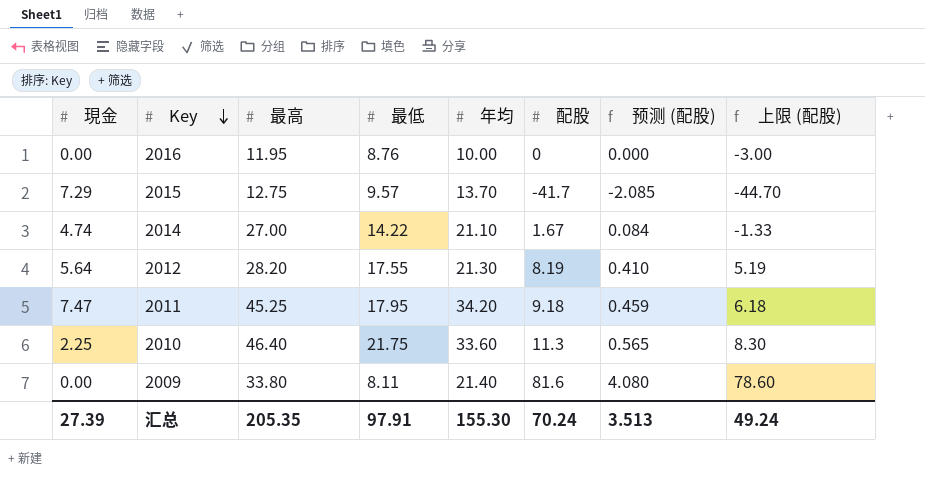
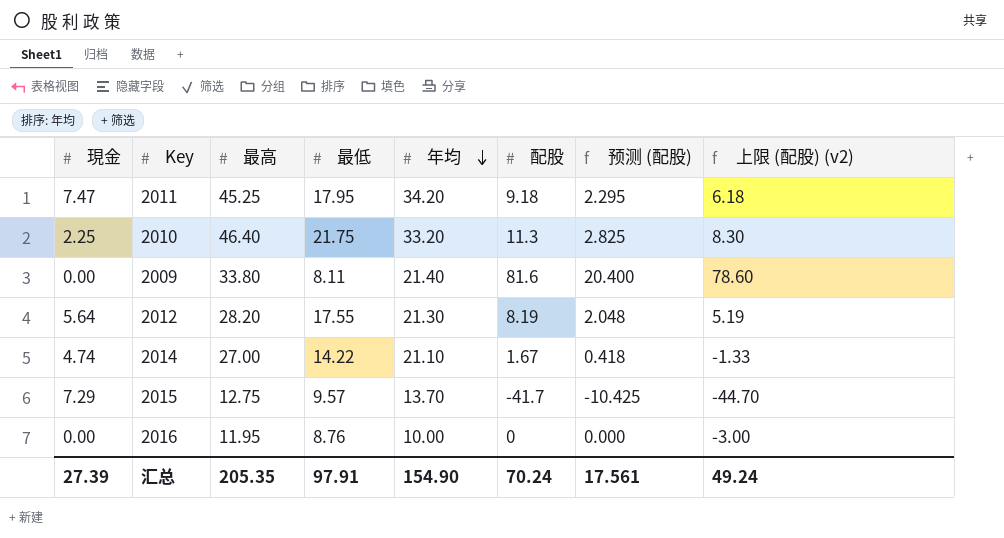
row order: Key descending -> 年均 descending
column 预测 (配股) | formula: [配股] * 0.05 -> [配股] * 0.25
column name: 上限 (配股) -> 上限 (配股) (v2)
2010 | 年均: 33.60 -> 33.20
汇总 | 年均: 155.30 -> 154.90
汇总 | 预测 (配股): 3.513 -> 17.561

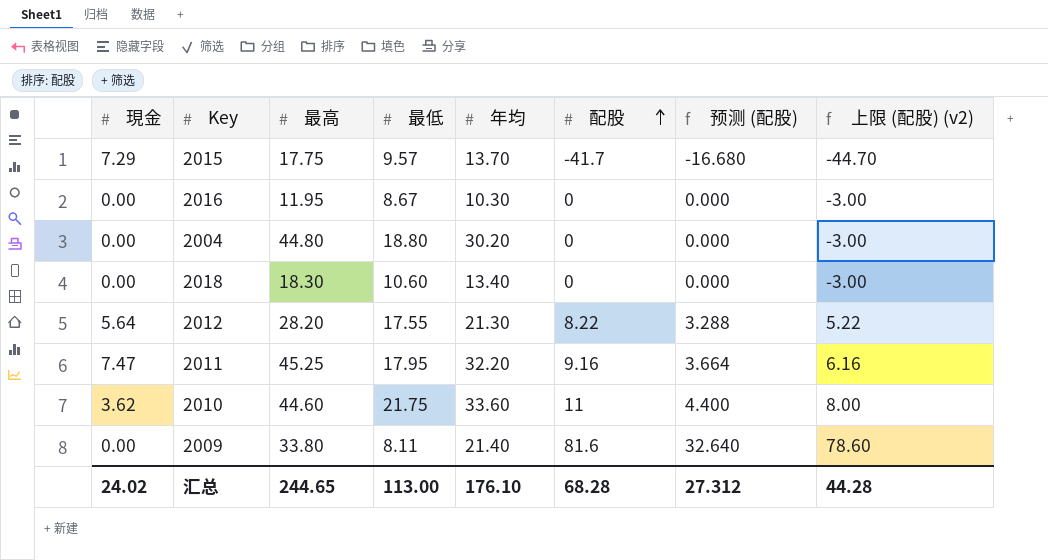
row order: 年均 descending -> 配股 ascending
column 预测 (配股) | formula: [配股] * 0.25 -> [配股] * 0.4
row 2014: 4.74 | 27.00 | 14.22 | 21.10 | 1.67 | 0.418 | -1.33 -> none
2015 | 最高: 12.75 -> 17.75
2016 | 最低: 8.76 -> 8.67
2016 | 年均: 10.00 -> 10.30
row 2004: none -> 0.00 | 44.80 | 18.80 | 30.20 | 0 | 0.000 | -3.00
row 2018: none -> 0.00 | 18.30 | 10.60 | 13.40 | 0 | 0.000 | -3.00
2012 | 配股: 8.19 -> 8.22
2012 | 上限 (配股) (v2): 5.19 -> 5.22
2011 | 年均: 34.20 -> 32.20
2011 | 配股: 9.18 -> 9.16
2011 | 上限 (配股) (v2): 6.18 -> 6.16
2010 | 現金: 2.25 -> 3.62
2010 | 最高: 46.40 -> 44.60
2010 | 年均: 33.20 -> 33.60
2010 | 配股: 11.3 -> 11
2010 | 上限 (配股) (v2): 8.30 -> 8.00
汇总 | 現金: 27.39 -> 24.02
汇总 | 最高: 205.35 -> 244.65
汇总 | 最低: 97.91 -> 113.00
汇总 | 年均: 154.90 -> 176.10
汇总 | 配股: 70.24 -> 68.28
汇总 | 预测 (配股): 17.561 -> 27.312
汇总 | 上限 (配股) (v2): 49.24 -> 44.28

